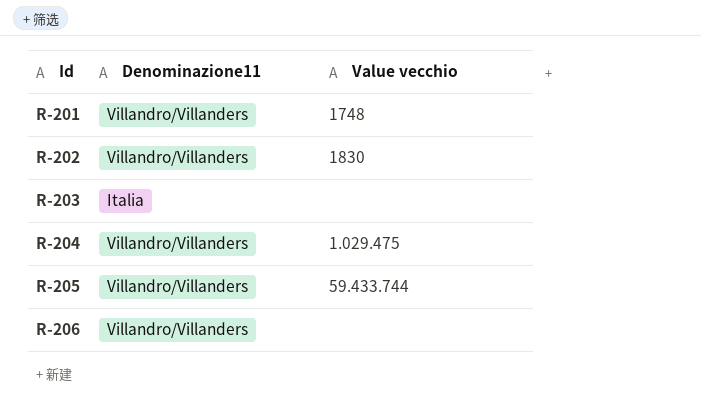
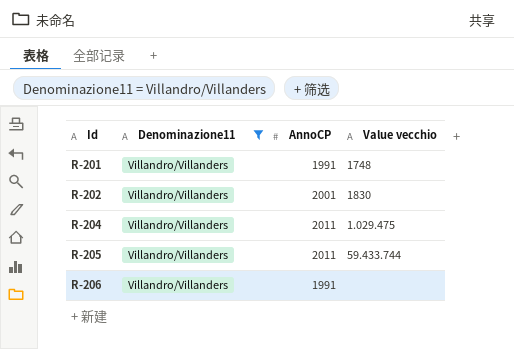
filter: none -> Denominazione11 = Villandro/Villanders
column AnnoCP | position: none -> 3

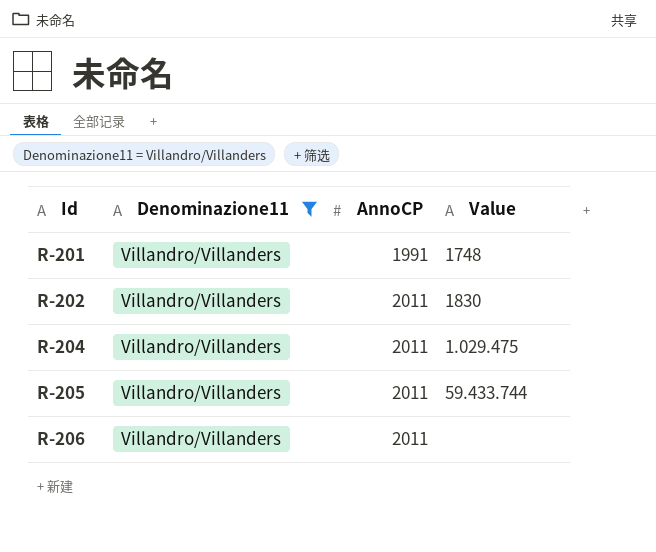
column name: Value vecchio -> Value
R-202 | AnnoCP: 2001 -> 2011
R-206 | AnnoCP: 1991 -> 2011

